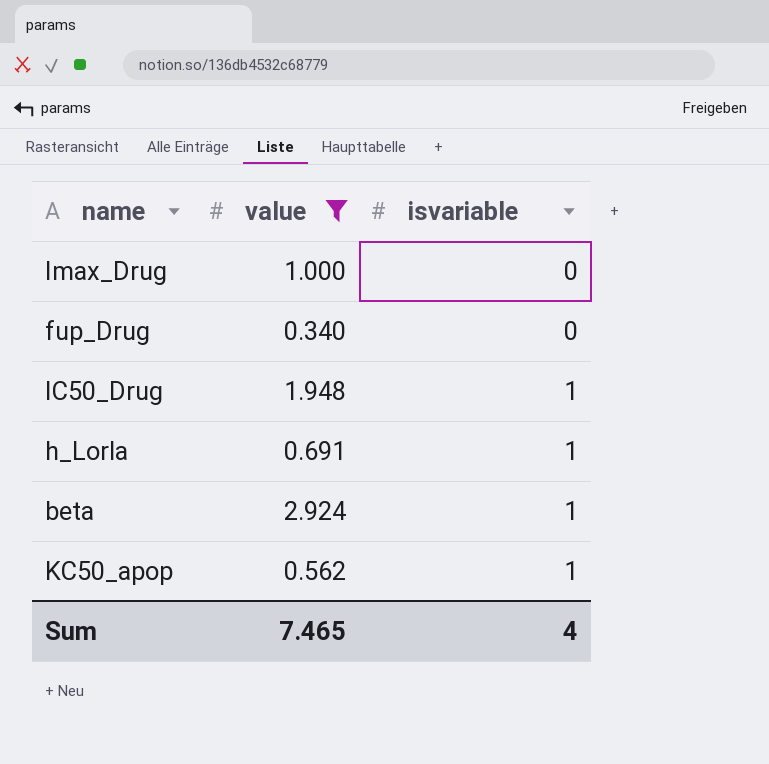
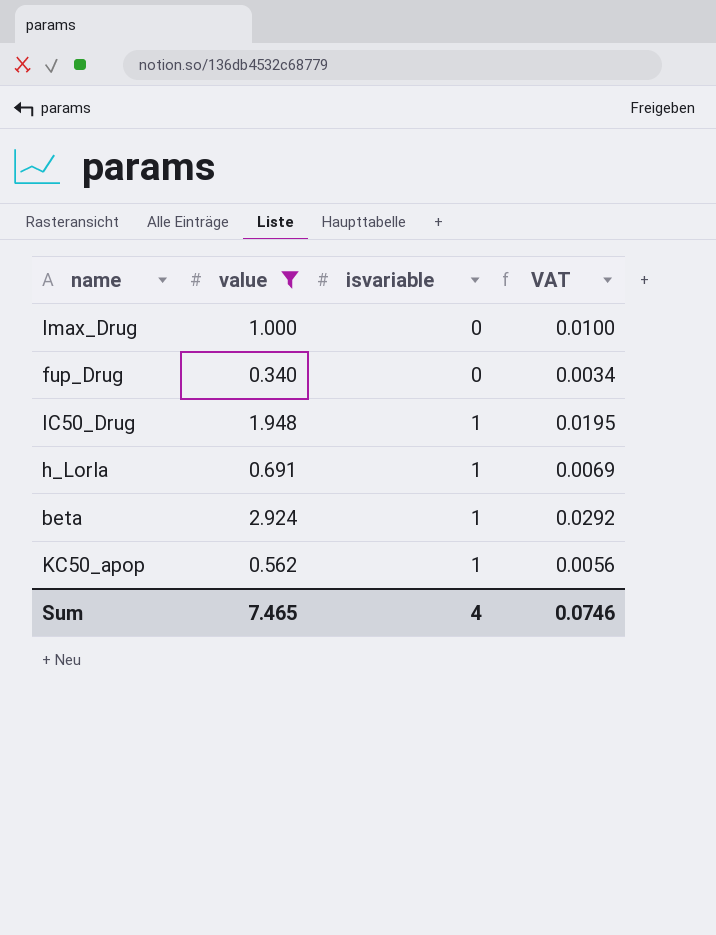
column VAT | formula: none -> [value] * 0.01

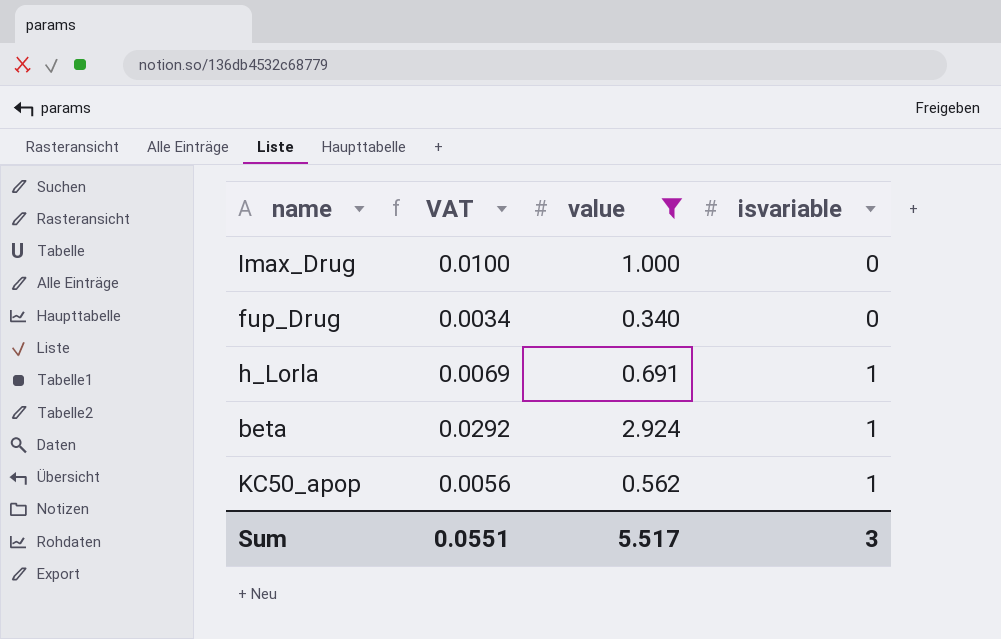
column VAT | position: 4 -> 2
row IC50_Drug: 1.948 | 1 | 0.0195 -> none
Sum | VAT: 0.0746 -> 0.0551
Sum | value: 7.465 -> 5.517
Sum | isvariable: 4 -> 3

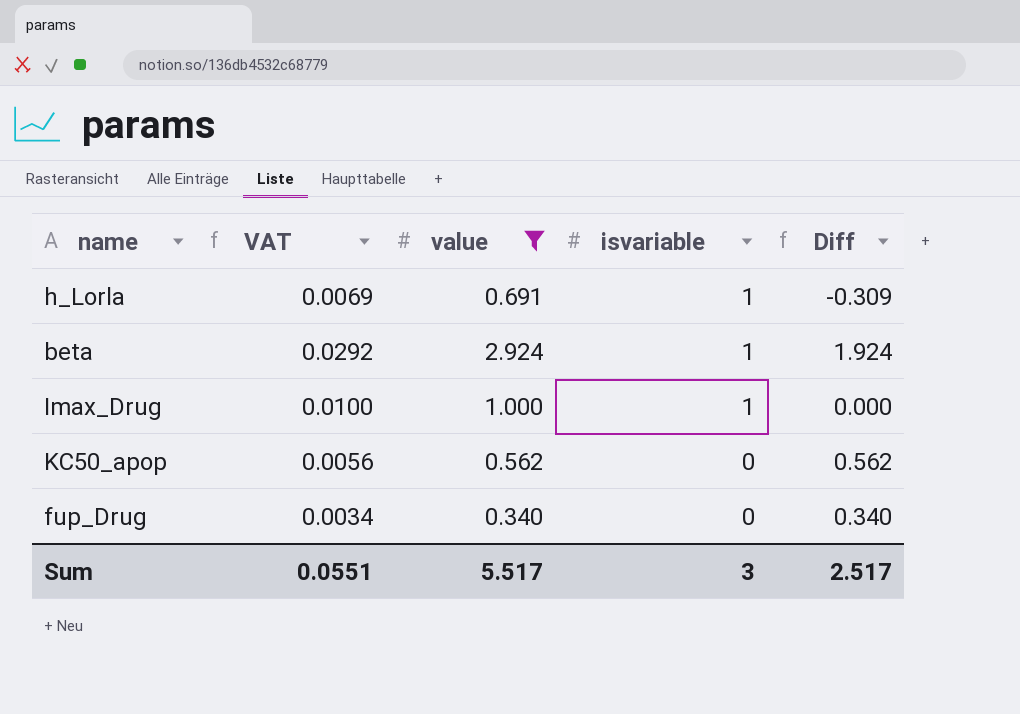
row order: isvariable ascending -> isvariable descending
column Diff | formula: none -> [value] - [isvariable]
Imax_Drug | isvariable: 0 -> 1
KC50_apop | isvariable: 1 -> 0

